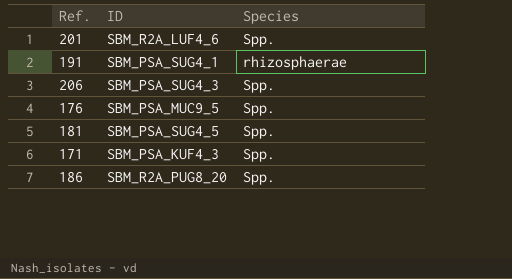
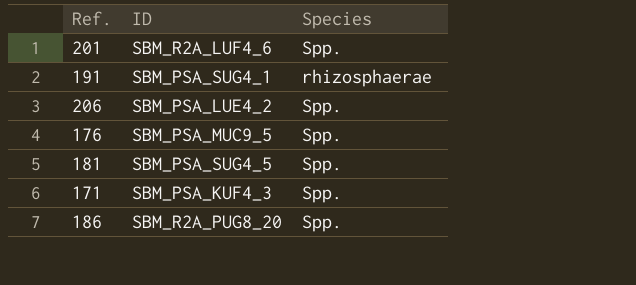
206 | ID: SBM_PSA_SUG4_3 -> SBM_PSA_LUE4_2

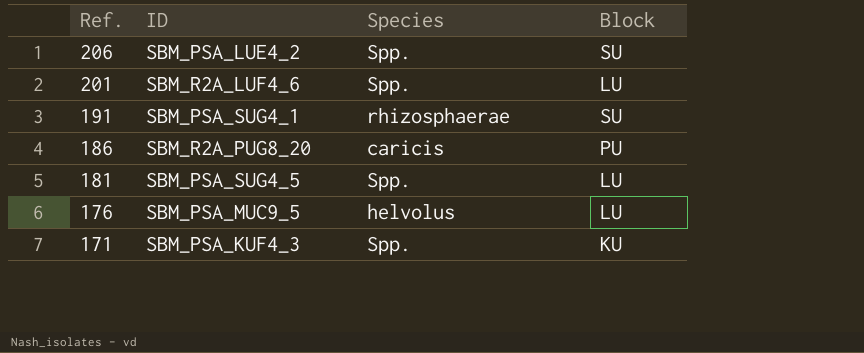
row order: none -> Ref. descending
column Block | position: none -> 4
186 | Species: Spp. -> caricis
176 | Species: Spp. -> helvolus

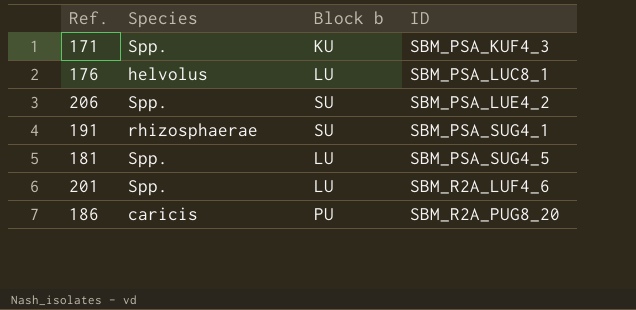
row order: Ref. descending -> ID ascending
column name: Block -> Block b
column ID | position: 2 -> 4
176 | ID: SBM_PSA_MUC9_5 -> SBM_PSA_LUC8_1

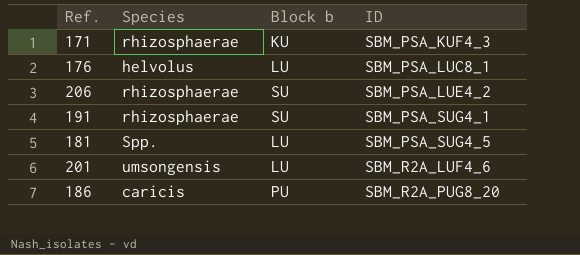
171 | Species: Spp. -> rhizosphaerae
206 | Species: Spp. -> rhizosphaerae
201 | Species: Spp. -> umsongensis

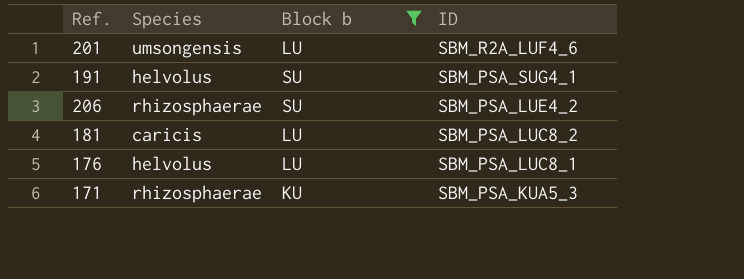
filter: none -> Block b != PU
row order: ID ascending -> ID descending
191 | Species: rhizosphaerae -> helvolus
181 | Species: Spp. -> caricis
181 | ID: SBM_PSA_SUG4_5 -> SBM_PSA_LUC8_2
171 | ID: SBM_PSA_KUF4_3 -> SBM_PSA_KUA5_3

